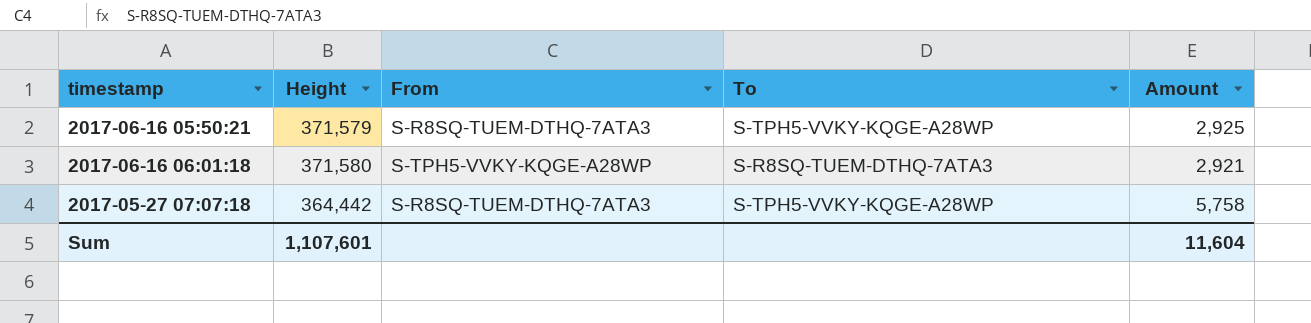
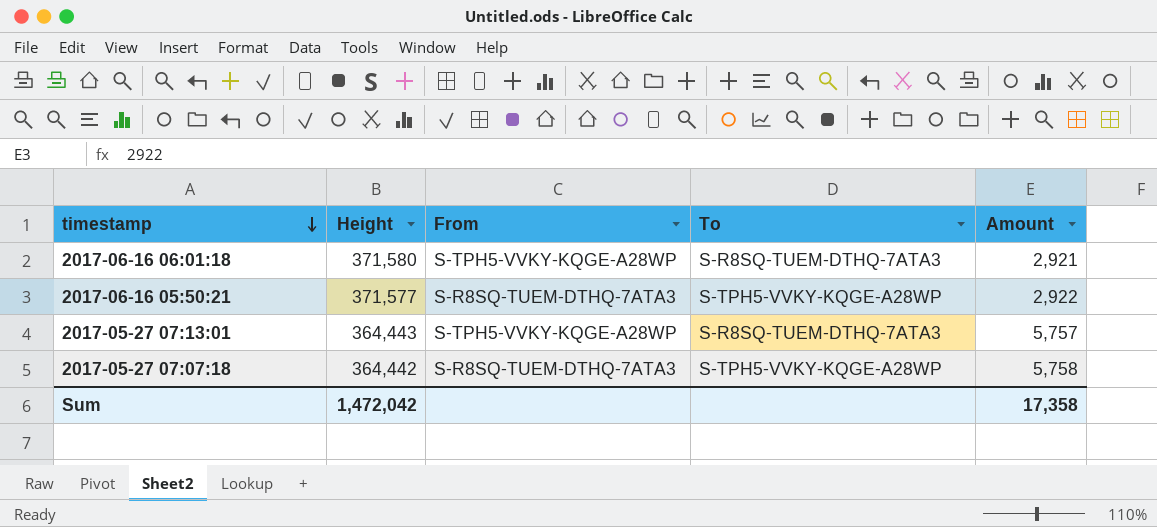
row order: none -> timestamp descending
2017-06-16 05:50:21 | Height: 371,579 -> 371,577
2017-06-16 05:50:21 | Amount: 2,925 -> 2,922
row 2017-05-27 07:13:01: none -> 364,443 | S-TPH5-VVKY-KQGE-A28WP | S-R8SQ-TUEM-DTHQ-7ATA3 | 5,757
Sum | Height: 1,107,601 -> 1,472,042
Sum | Amount: 11,604 -> 17,358

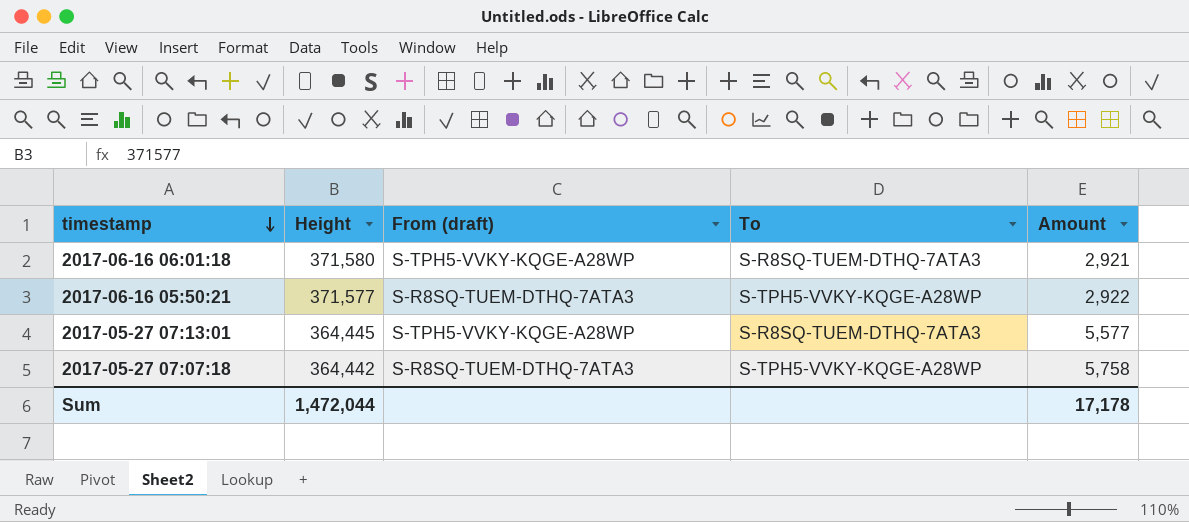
column name: From -> From (draft)
2017-05-27 07:13:01 | Height: 364,443 -> 364,445
2017-05-27 07:13:01 | Amount: 5,757 -> 5,577
Sum | Height: 1,472,042 -> 1,472,044
Sum | Amount: 17,358 -> 17,178

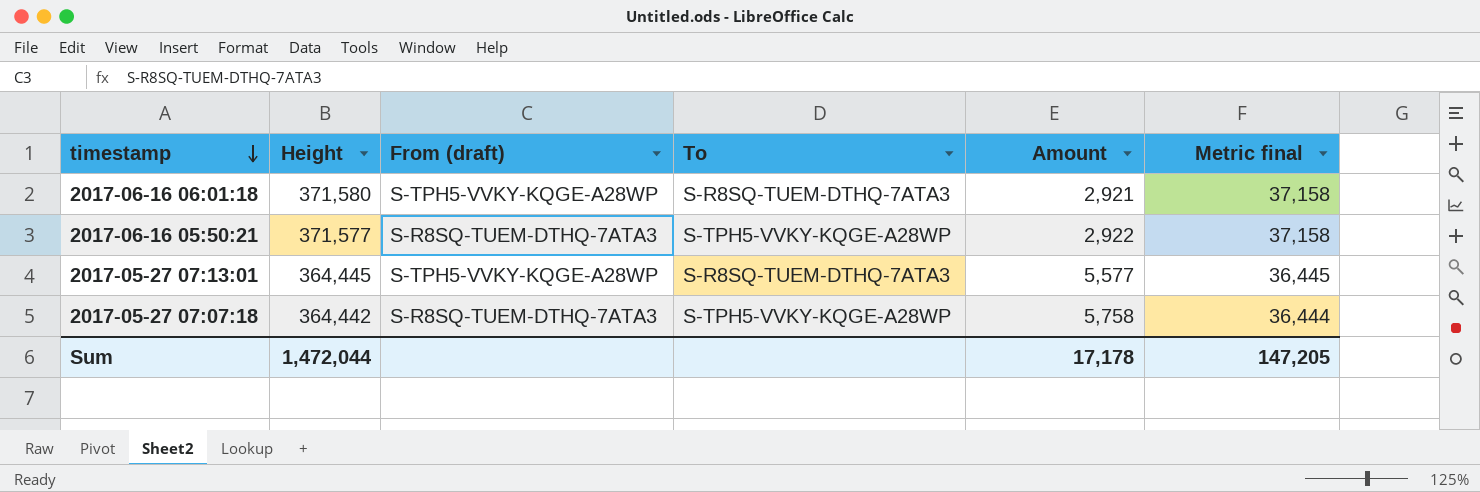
column Metric final | formula: none -> [Height] * 0.1

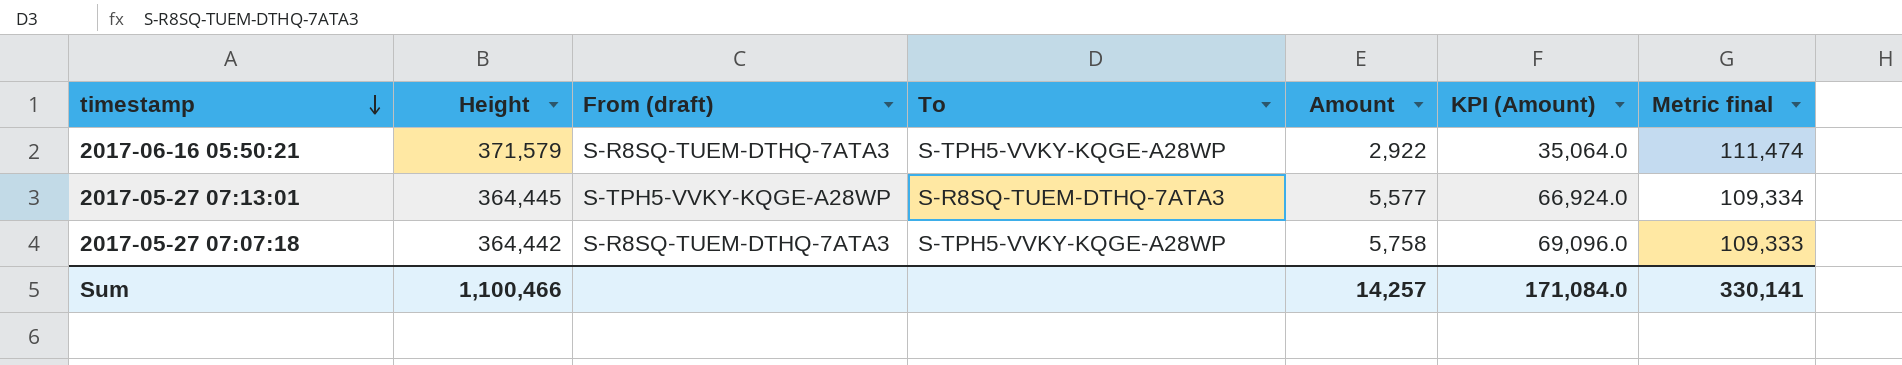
column KPI (Amount) | formula: none -> [Amount] * 12
column Metric final | formula: [Height] * 0.1 -> [Height] * 0.3
row 2017-06-16 06:01:18: 371,580 | S-TPH5-VVKY-KQGE-A28WP | S-R8SQ-TUEM-DTHQ-7ATA3 | 2,921 | 37,158 -> none
2017-06-16 05:50:21 | Height: 371,577 -> 371,579
Sum | Height: 1,472,044 -> 1,100,466
Sum | Amount: 17,178 -> 14,257
Sum | Metric final: 147,205 -> 330,141

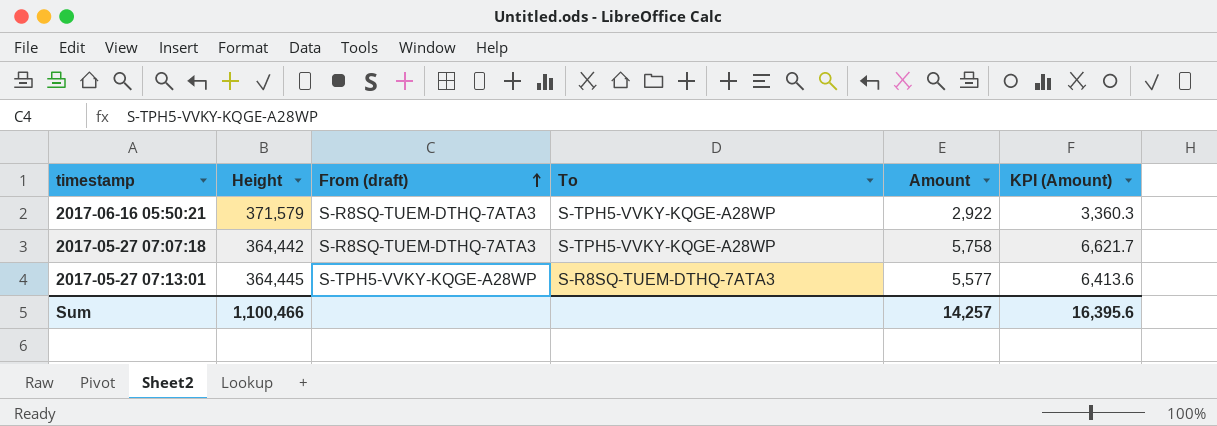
row order: timestamp descending -> From (draft) ascending
column Metric final | formula: [Height] * 0.3 -> none
column KPI (Amount) | formula: [Amount] * 12 -> [Amount] * 1.15
Sum | KPI (Amount): 171,084.0 -> 16,395.6

